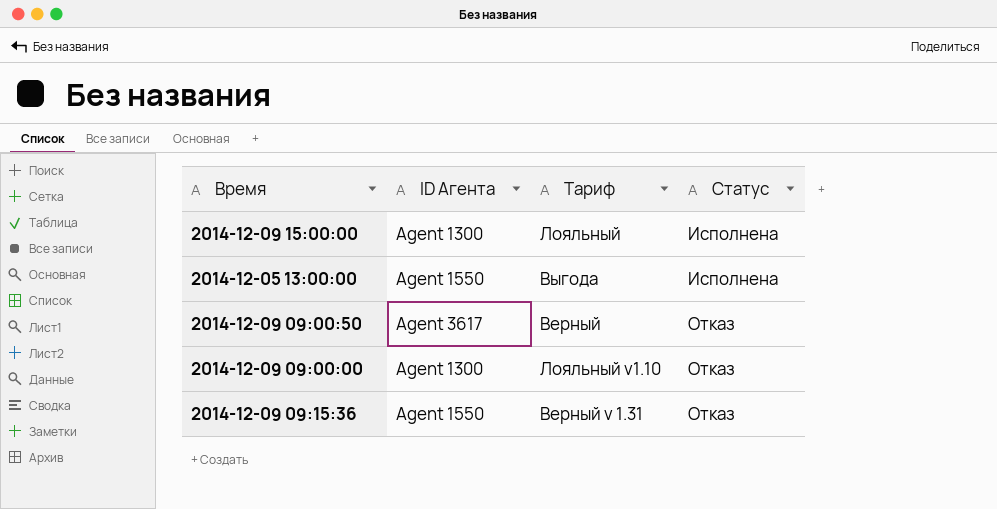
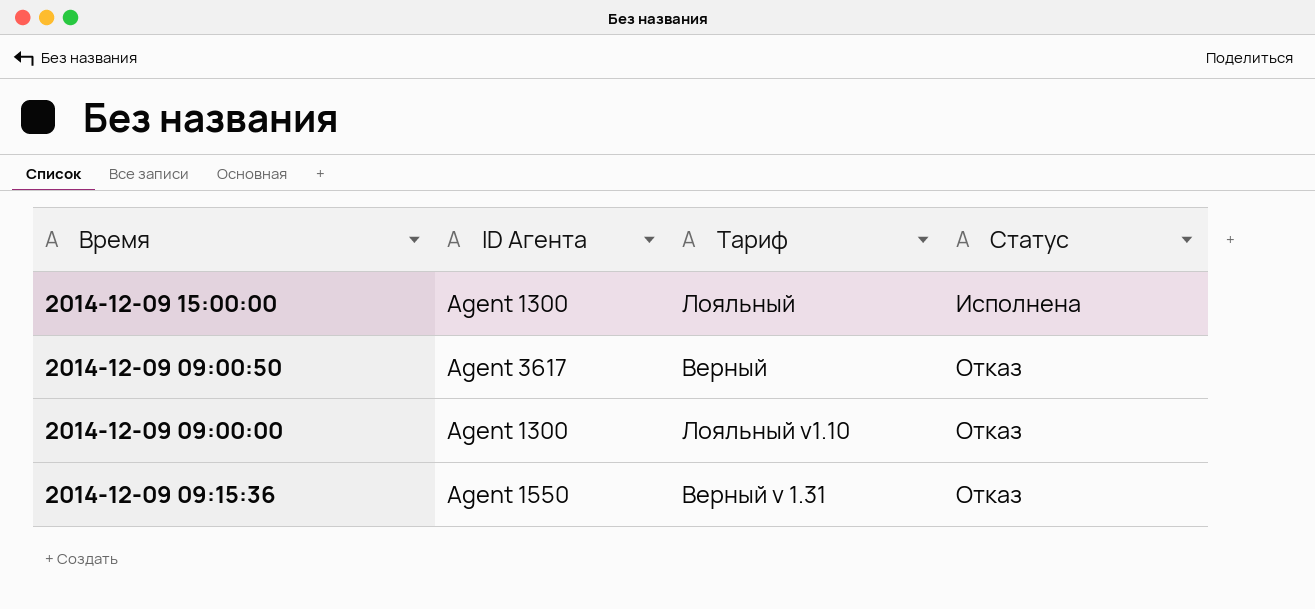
row 2014-12-05 13:00:00: Agent 1550 | Выгода | Исполнена -> none

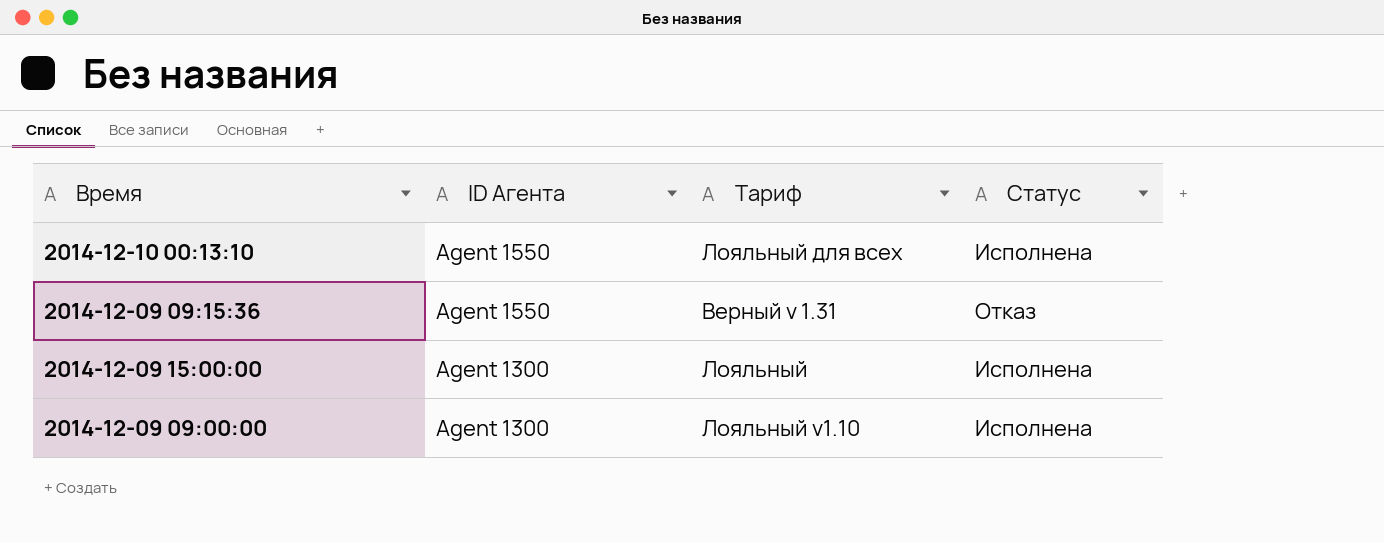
row order: Статус ascending -> ID Агента descending
row 2014-12-09 09:00:50: Agent 3617 | Верный | Отказ -> none
row 2014-12-10 00:13:10: none -> Agent 1550 | Лояльный для всех | Исполнена
2014-12-09 09:00:00 | Статус: Отказ -> Исполнена

